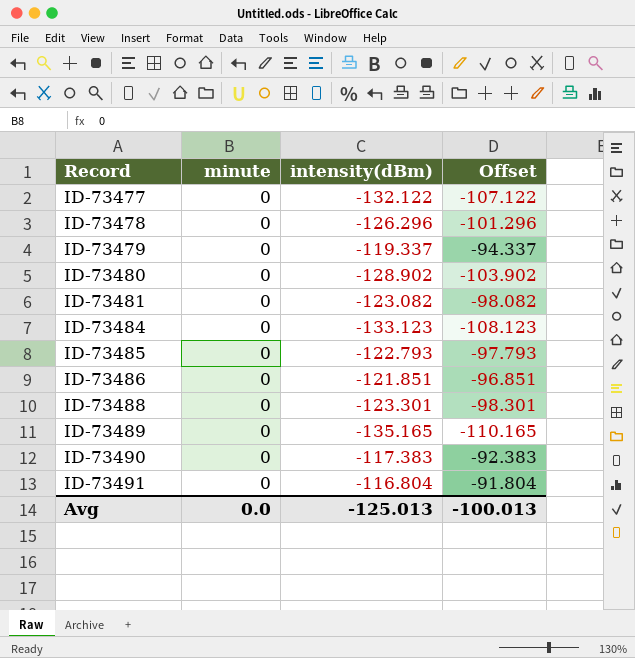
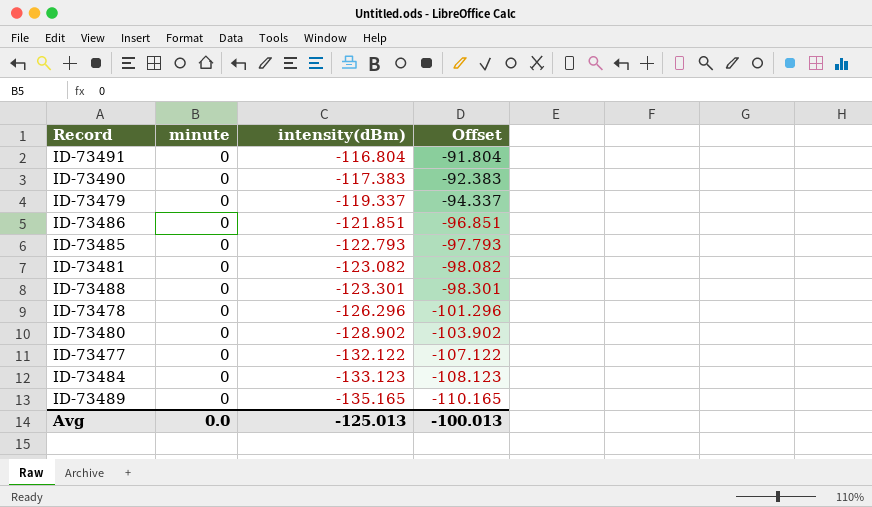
row order: Record ascending -> intensity(dBm) descending

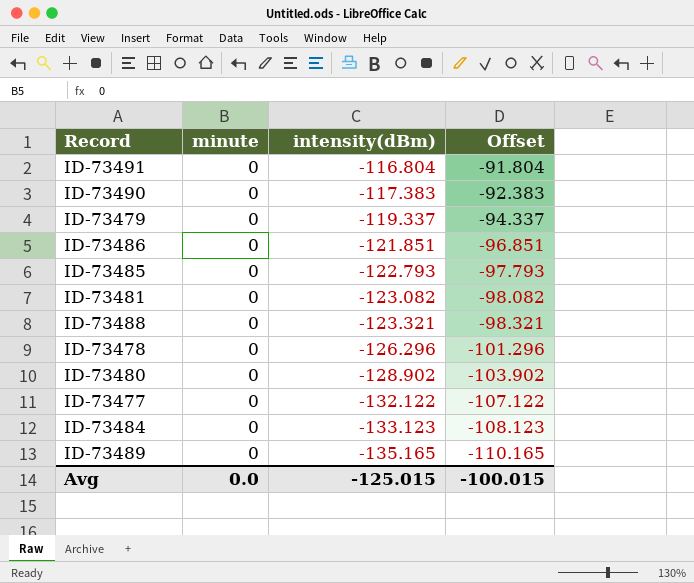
ID-73488 | intensity(dBm): -123.301 -> -123.321
ID-73488 | Offset: -98.301 -> -98.321
Avg | intensity(dBm): -125.013 -> -125.015
Avg | Offset: -100.013 -> -100.015

